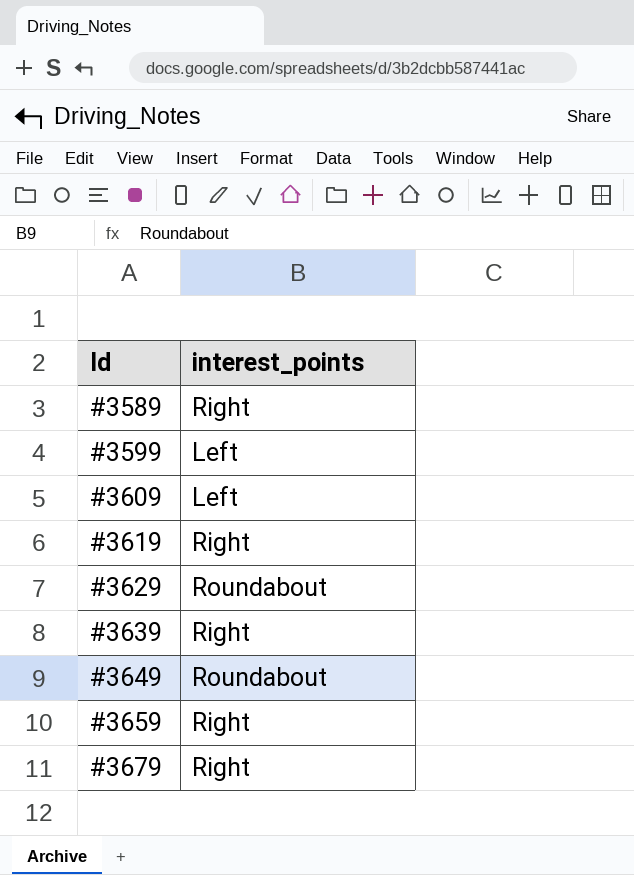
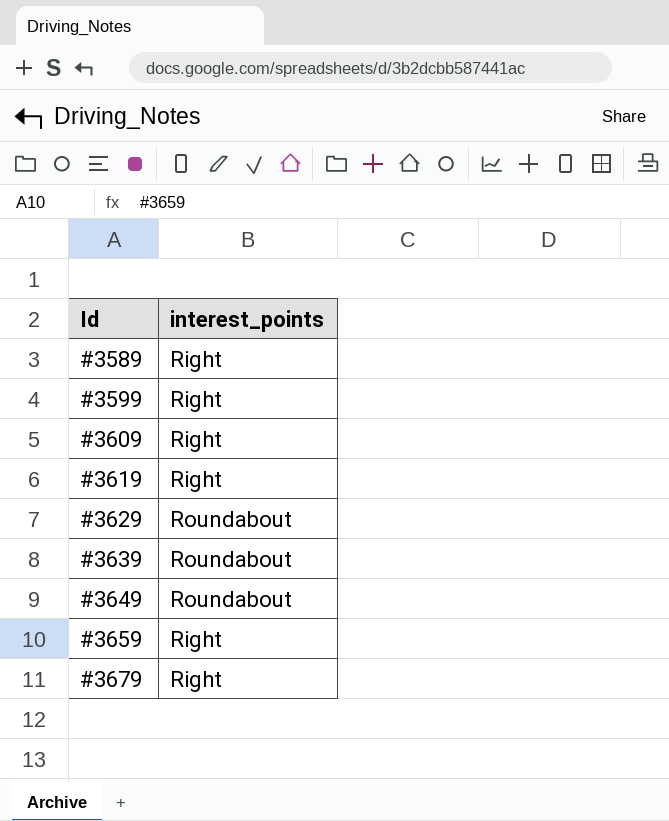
#3599 | interest_points: Left -> Right
#3609 | interest_points: Left -> Right
#3639 | interest_points: Right -> Roundabout

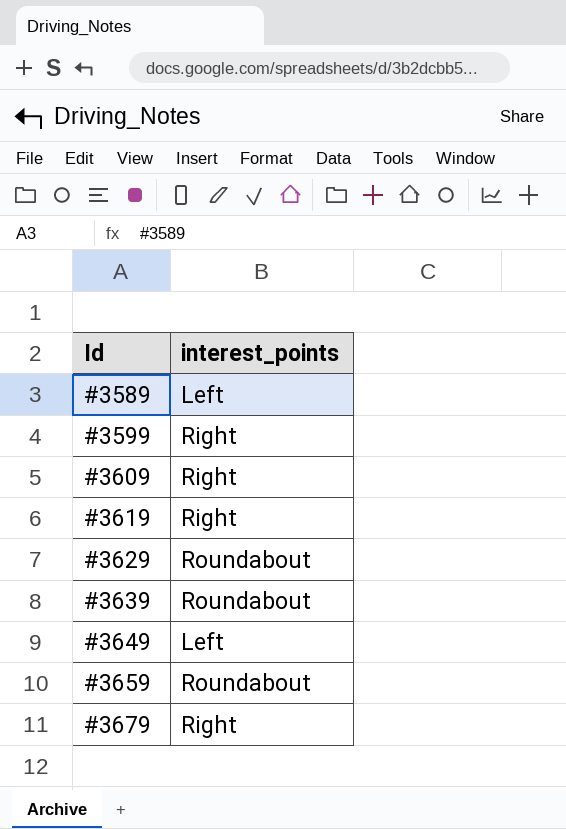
#3589 | interest_points: Right -> Left
#3649 | interest_points: Roundabout -> Left
#3659 | interest_points: Right -> Roundabout

